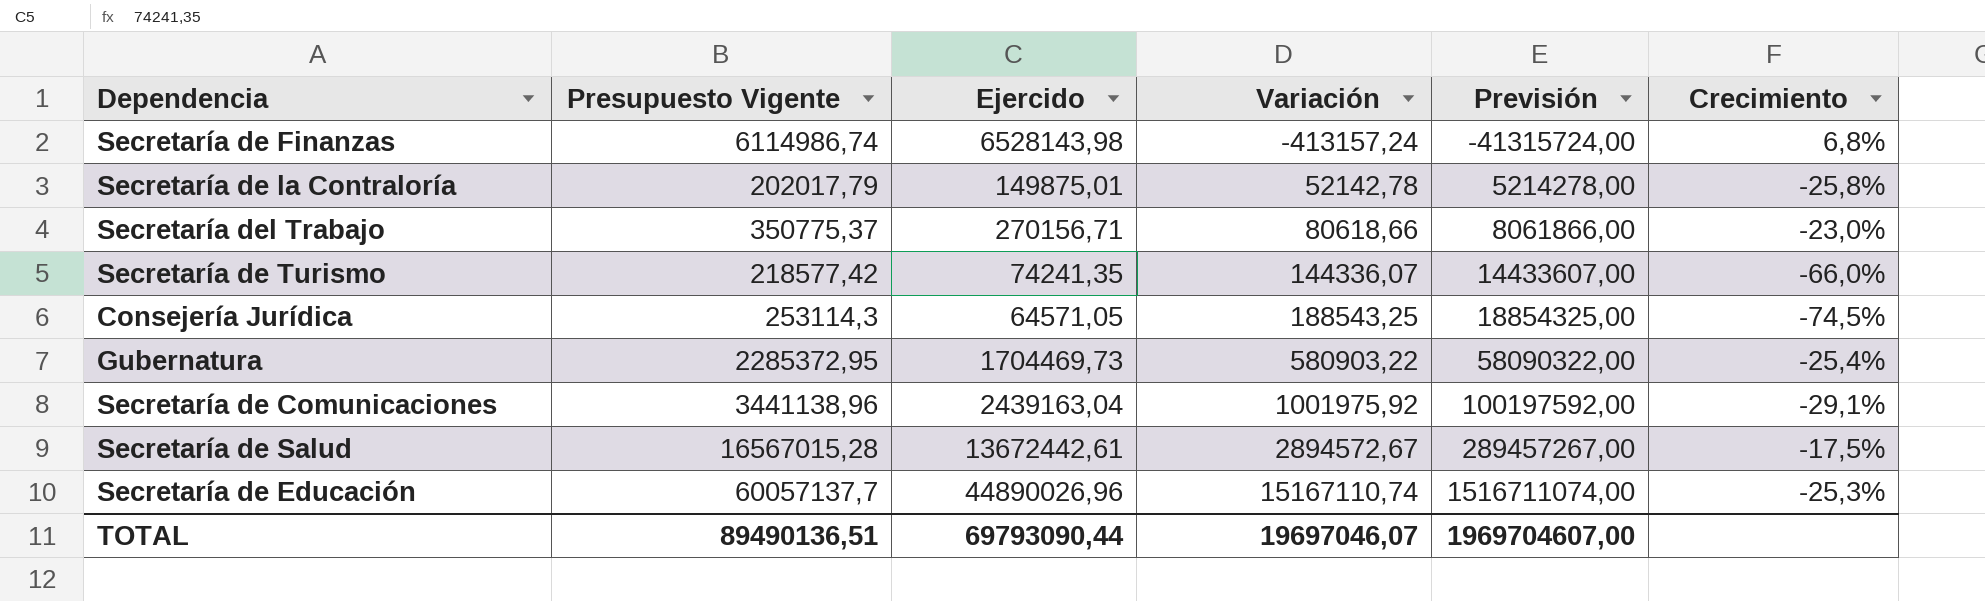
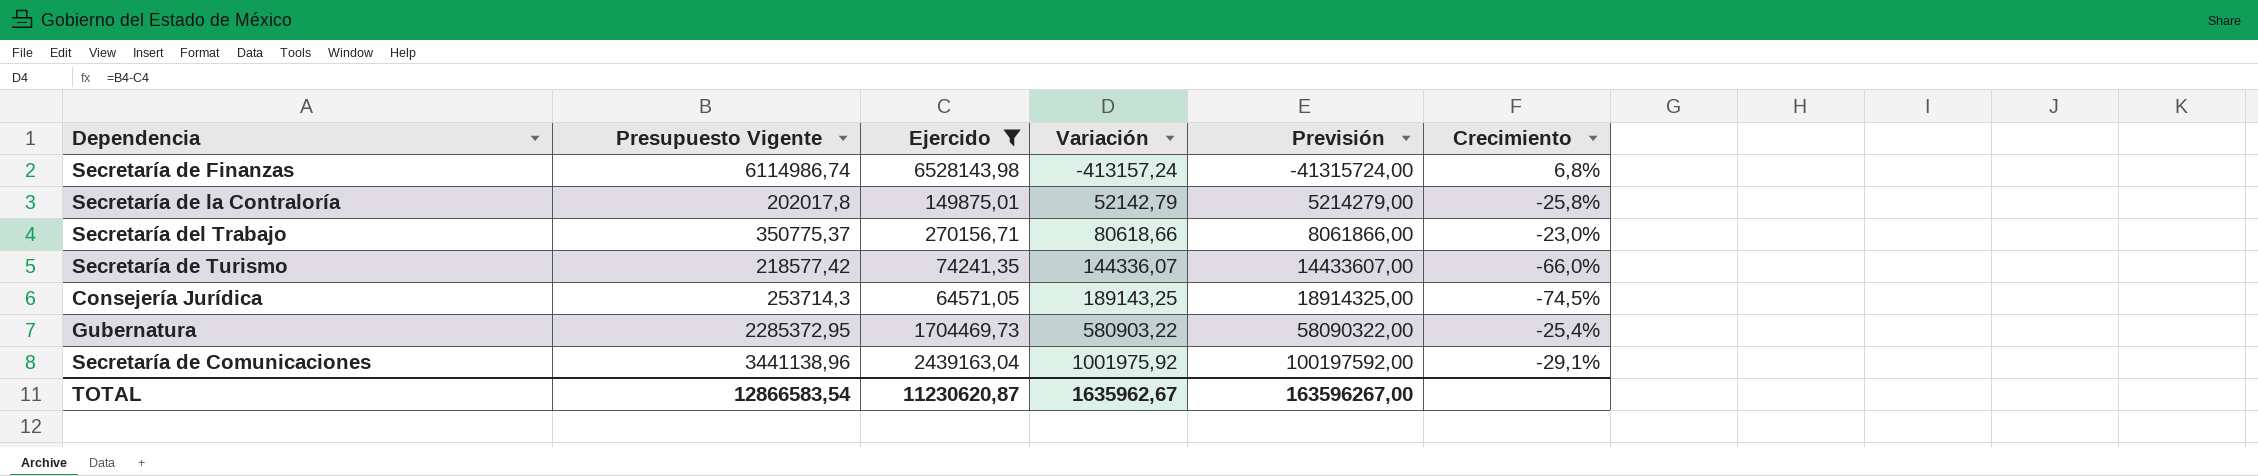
filter: none -> Ejercido <= 6528143,98
Secretaría de la Contraloría | Presupuesto Vigente: 202017,79 -> 202017,8
Secretaría de la Contraloría | Variación: 52142,78 -> 52142,79
Secretaría de la Contraloría | Previsión: 5214278,00 -> 5214279,00
Consejería Jurídica | Presupuesto Vigente: 253114,3 -> 253714,3
Consejería Jurídica | Variación: 188543,25 -> 189143,25
Consejería Jurídica | Previsión: 18854325,00 -> 18914325,00
TOTAL | Presupuesto Vigente: 89490136,51 -> 12866583,54
TOTAL | Ejercido: 69793090,44 -> 11230620,87
TOTAL | Variación: 19697046,07 -> 1635962,67
TOTAL | Previsión: 1969704607,00 -> 163596267,00

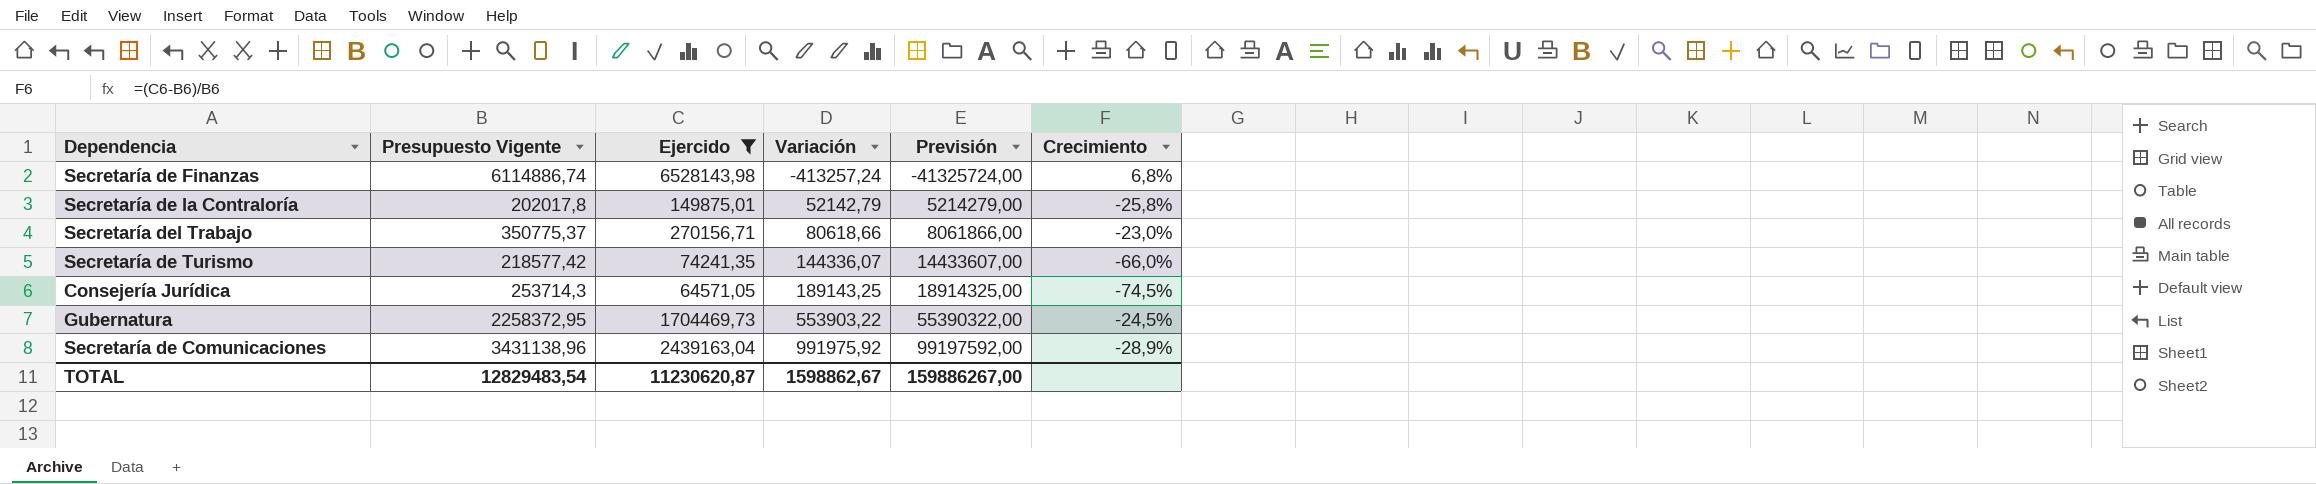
Secretaría de Finanzas | Presupuesto Vigente: 6114986,74 -> 6114886,74
Secretaría de Finanzas | Variación: -413157,24 -> -413257,24
Secretaría de Finanzas | Previsión: -41315724,00 -> -41325724,00
Gubernatura | Presupuesto Vigente: 2285372,95 -> 2258372,95
Gubernatura | Variación: 580903,22 -> 553903,22
Gubernatura | Previsión: 58090322,00 -> 55390322,00
Gubernatura | Crecimiento: -25,4% -> -24,5%
Secretaría de Comunicaciones | Presupuesto Vigente: 3441138,96 -> 3431138,96
Secretaría de Comunicaciones | Variación: 1001975,92 -> 991975,92
Secretaría de Comunicaciones | Previsión: 100197592,00 -> 99197592,00
Secretaría de Comunicaciones | Crecimiento: -29,1% -> -28,9%
TOTAL | Presupuesto Vigente: 12866583,54 -> 12829483,54
TOTAL | Variación: 1635962,67 -> 1598862,67
TOTAL | Previsión: 163596267,00 -> 159886267,00

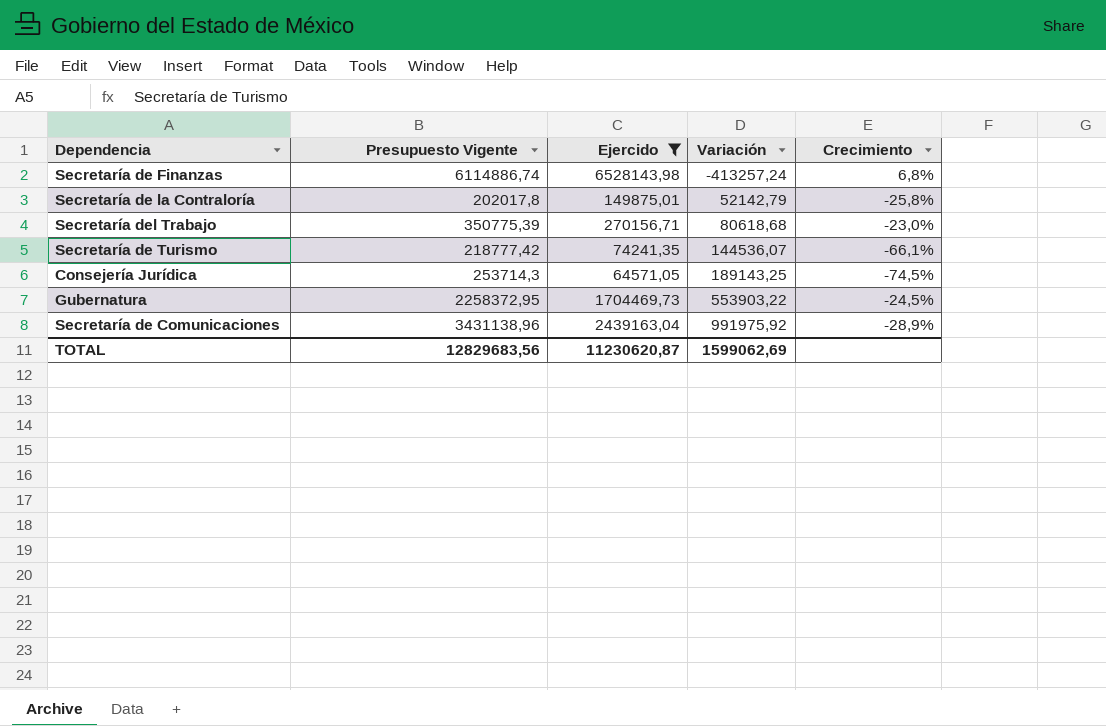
column Previsión | formula: [Variación] * 100 -> none
Secretaría del Trabajo | Presupuesto Vigente: 350775,37 -> 350775,39
Secretaría del Trabajo | Variación: 80618,66 -> 80618,68
Secretaría de Turismo | Presupuesto Vigente: 218577,42 -> 218777,42
Secretaría de Turismo | Variación: 144336,07 -> 144536,07
Secretaría de Turismo | Crecimiento: -66,0% -> -66,1%
TOTAL | Presupuesto Vigente: 12829483,54 -> 12829683,56
TOTAL | Variación: 1598862,67 -> 1599062,69

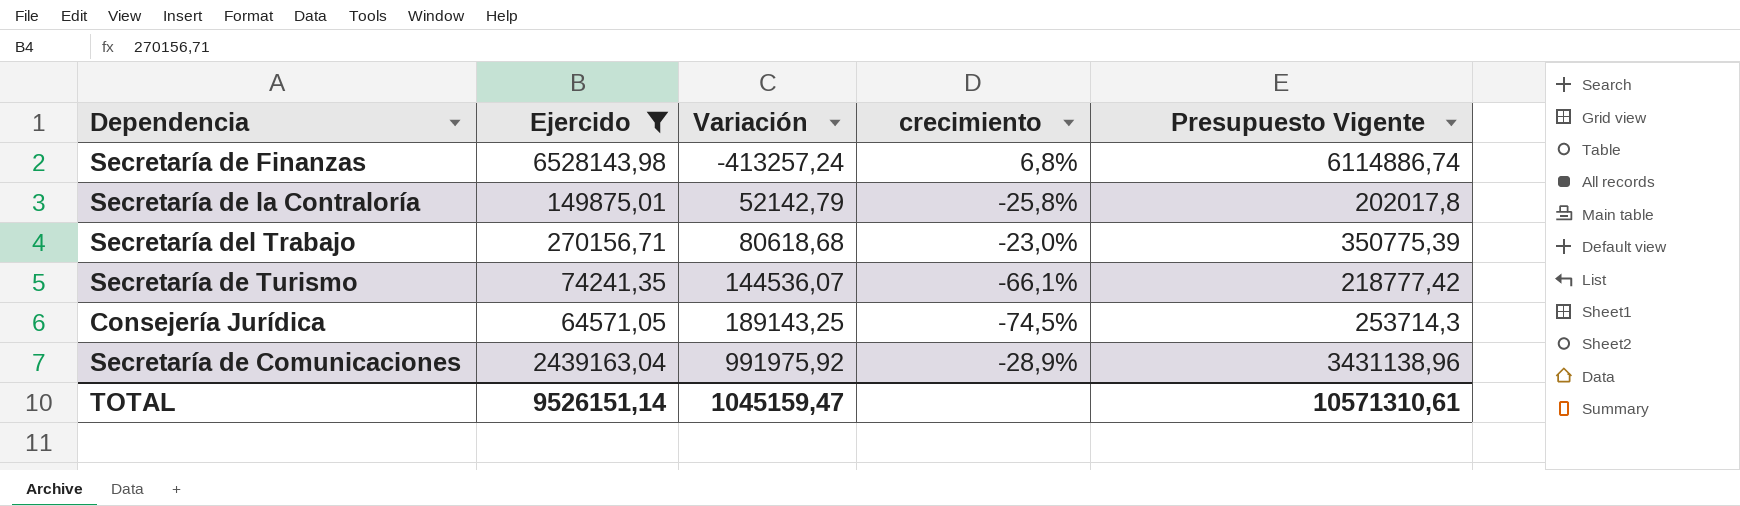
column name: Crecimiento -> crecimiento
column Presupuesto Vigente | position: 2 -> 5
row Gubernatura: 2258372,95 | 1704469,73 | 553903,22 | -24,5% -> none
TOTAL | Ejercido: 11230620,87 -> 9526151,14
TOTAL | Variación: 1599062,69 -> 1045159,47
TOTAL | Presupuesto Vigente: 12829683,56 -> 10571310,61

